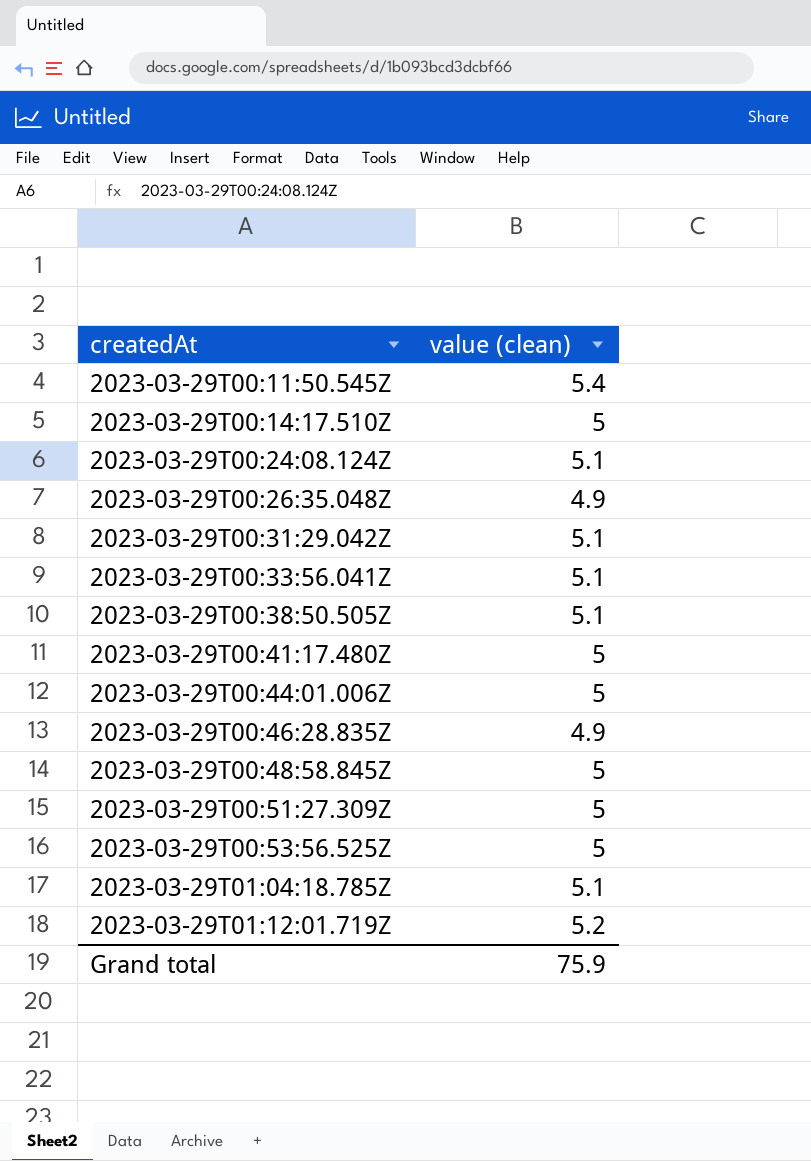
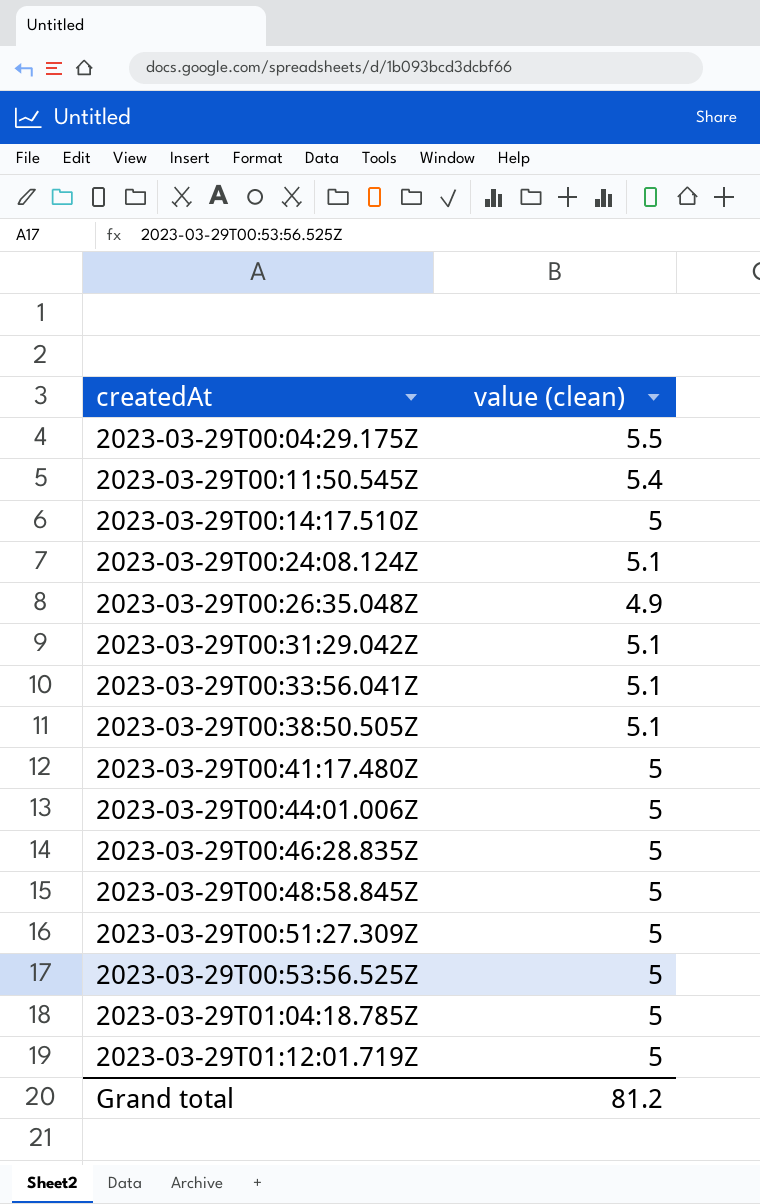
row 2023-03-29T00:04:29.175Z: none -> 5.5
2023-03-29T00:46:28.835Z | value (clean): 4.9 -> 5
2023-03-29T01:04:18.785Z | value (clean): 5.1 -> 5
2023-03-29T01:12:01.719Z | value (clean): 5.2 -> 5
Grand total | value (clean): 75.9 -> 81.2

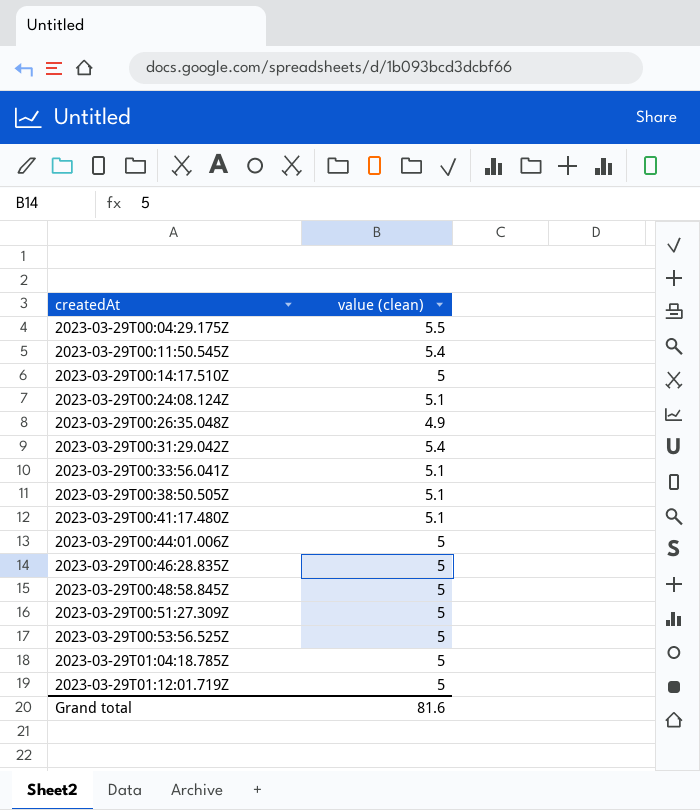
2023-03-29T00:31:29.042Z | value (clean): 5.1 -> 5.4
2023-03-29T00:41:17.480Z | value (clean): 5 -> 5.1
Grand total | value (clean): 81.2 -> 81.6

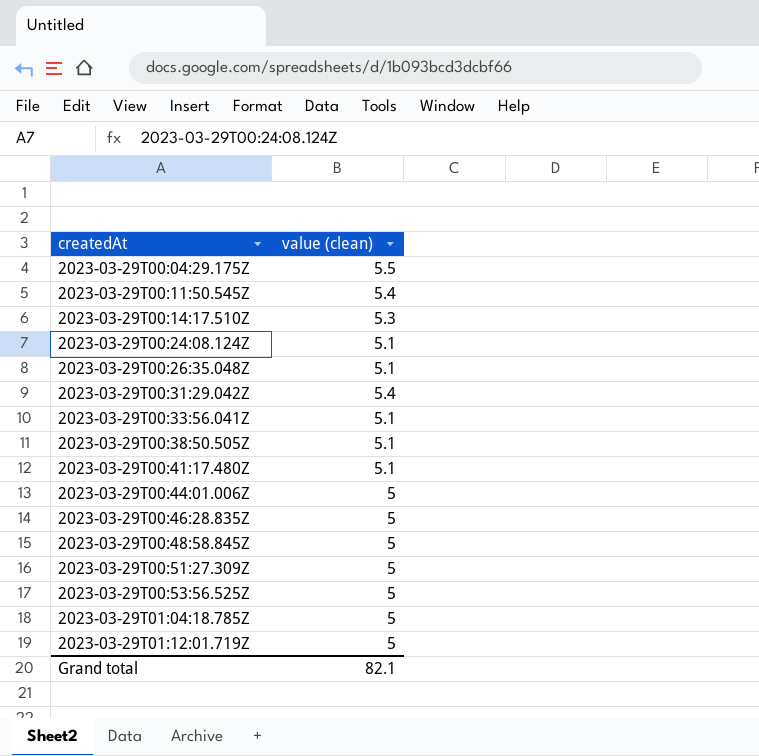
2023-03-29T00:14:17.510Z | value (clean): 5 -> 5.3
2023-03-29T00:26:35.048Z | value (clean): 4.9 -> 5.1
Grand total | value (clean): 81.6 -> 82.1

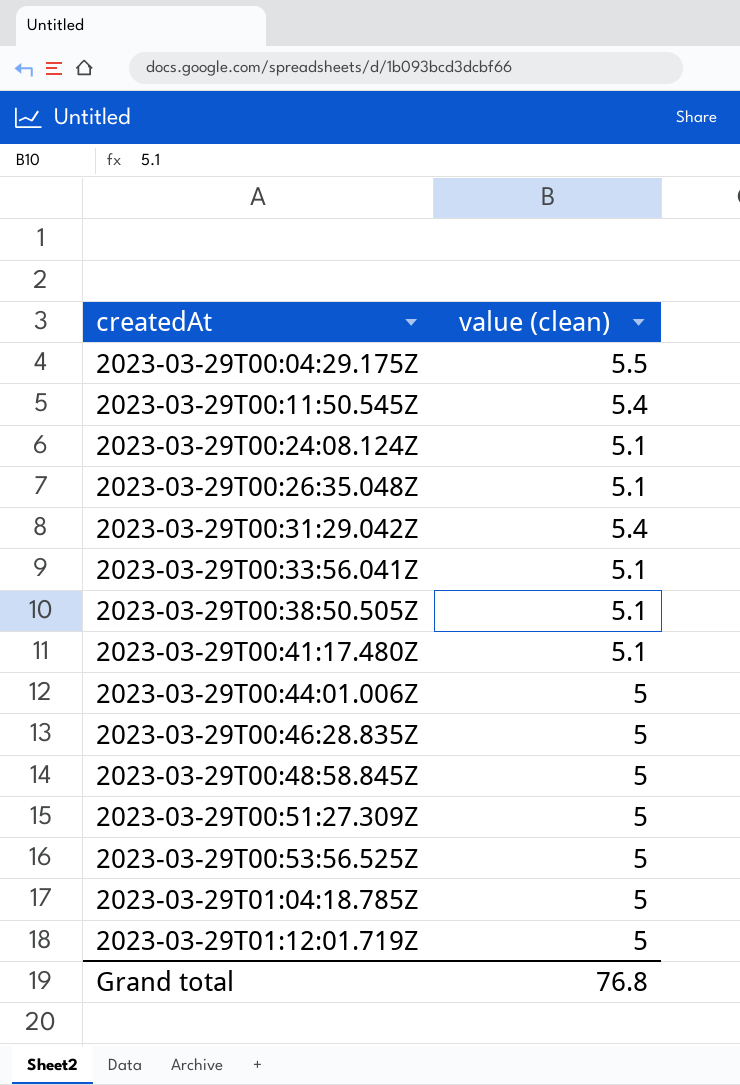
row 2023-03-29T00:14:17.510Z: 5.3 -> none
Grand total | value (clean): 82.1 -> 76.8

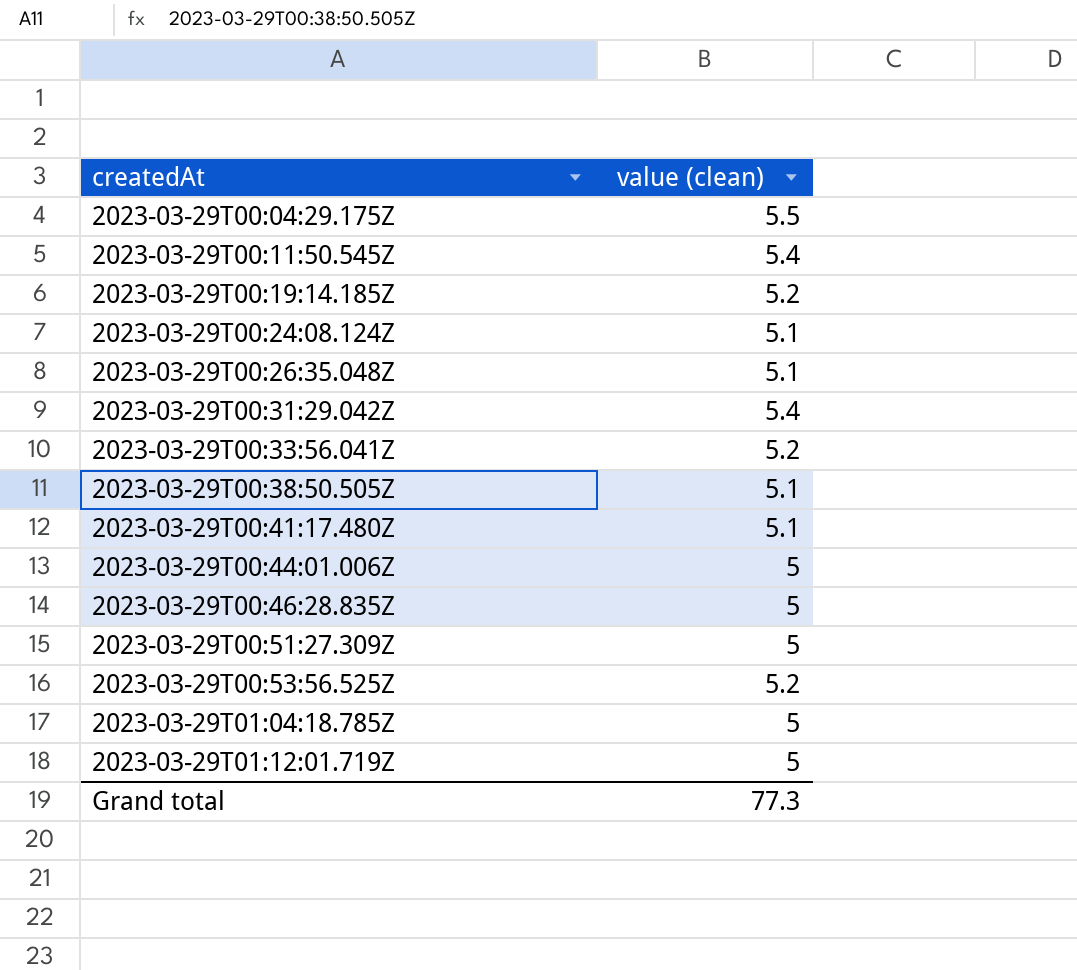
row 2023-03-29T00:48:58.845Z: 5 -> none
row 2023-03-29T00:19:14.185Z: none -> 5.2
2023-03-29T00:33:56.041Z | value (clean): 5.1 -> 5.2
2023-03-29T00:53:56.525Z | value (clean): 5 -> 5.2
Grand total | value (clean): 76.8 -> 77.3

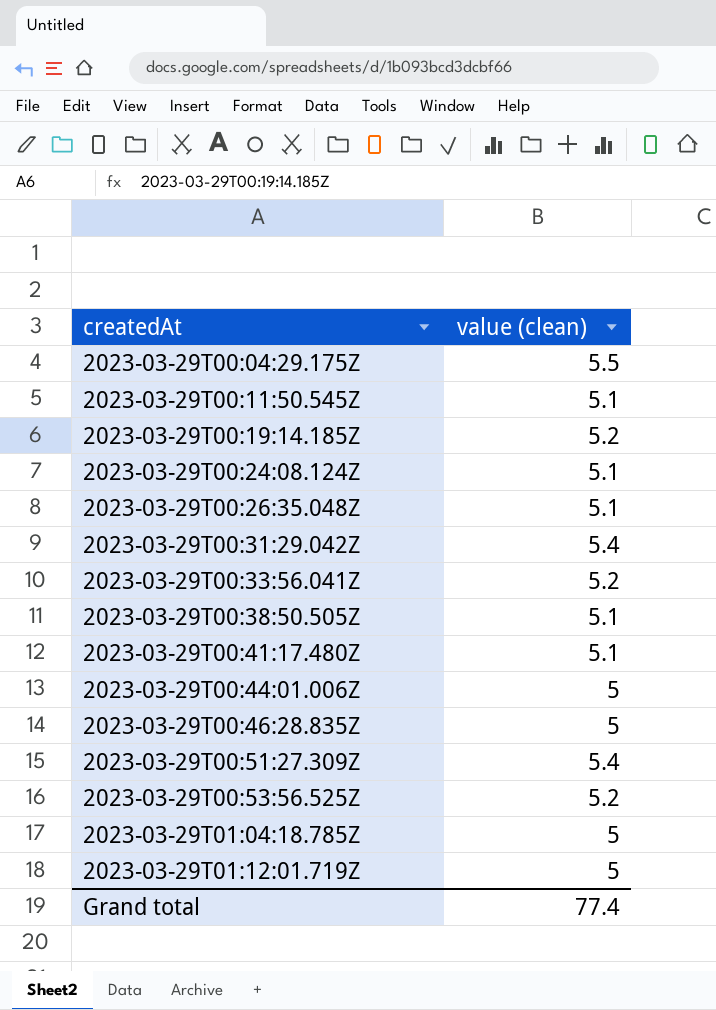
2023-03-29T00:11:50.545Z | value (clean): 5.4 -> 5.1
2023-03-29T00:51:27.309Z | value (clean): 5 -> 5.4
Grand total | value (clean): 77.3 -> 77.4

